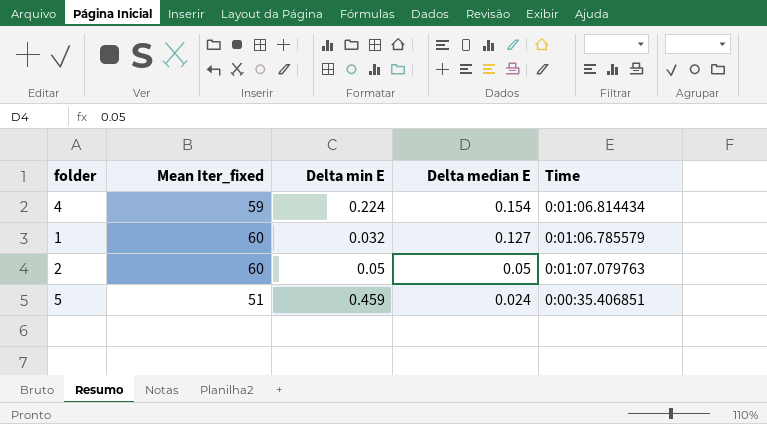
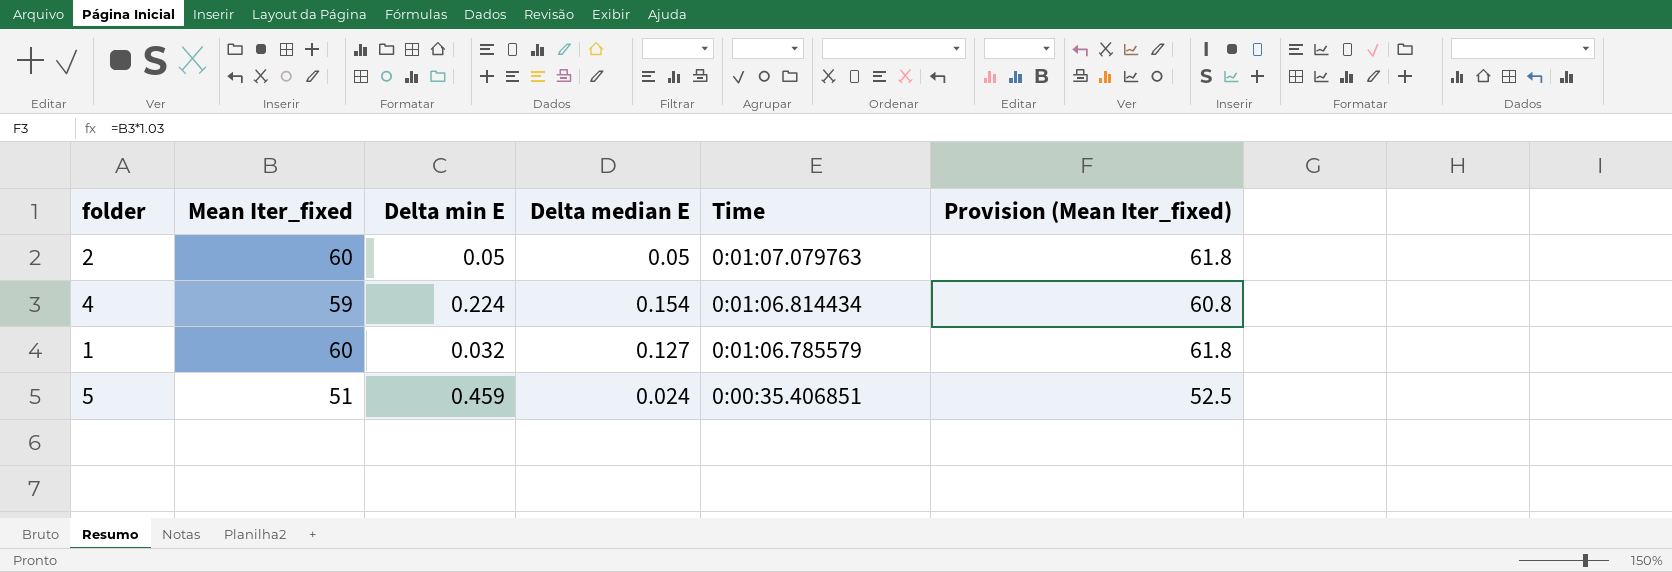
row order: Delta median E descending -> Time descending
column Provision (Mean Iter_fixed) | formula: none -> [Mean Iter_fixed] * 1.03

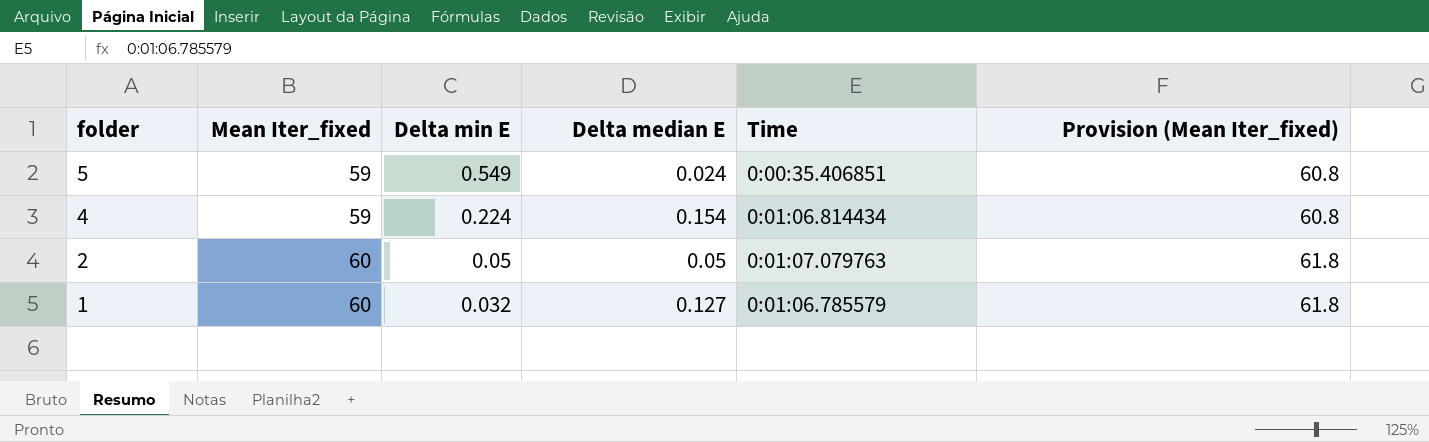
row order: Time descending -> folder descending
5 | Mean Iter_fixed: 51 -> 59
5 | Delta min E: 0.459 -> 0.549
5 | Provision (Mean Iter_fixed): 52.5 -> 60.8

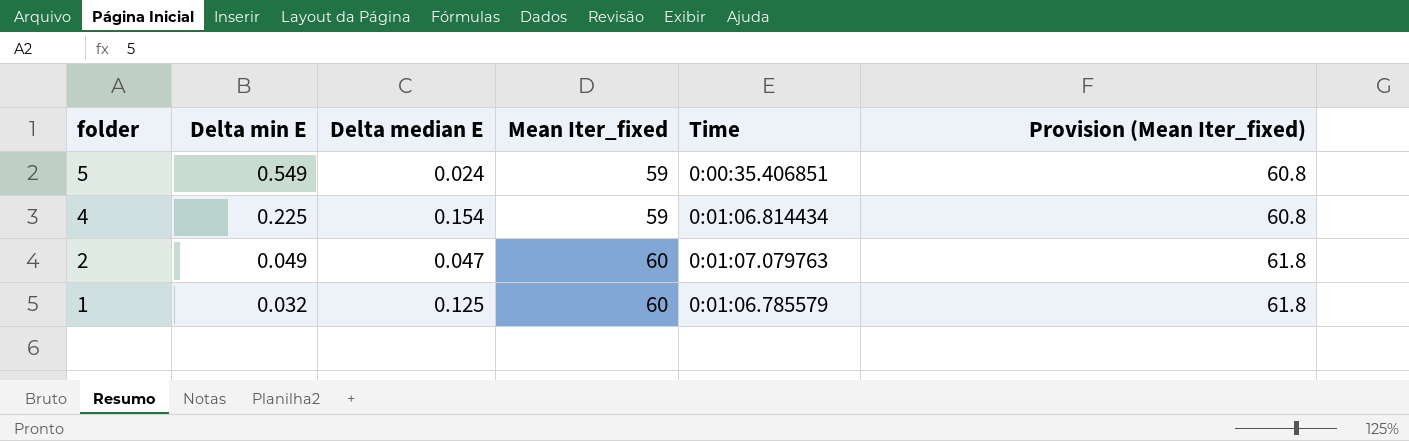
column Mean Iter_fixed | position: 2 -> 4
4 | Delta min E: 0.224 -> 0.225
2 | Delta min E: 0.05 -> 0.049
2 | Delta median E: 0.05 -> 0.047
1 | Delta median E: 0.127 -> 0.125

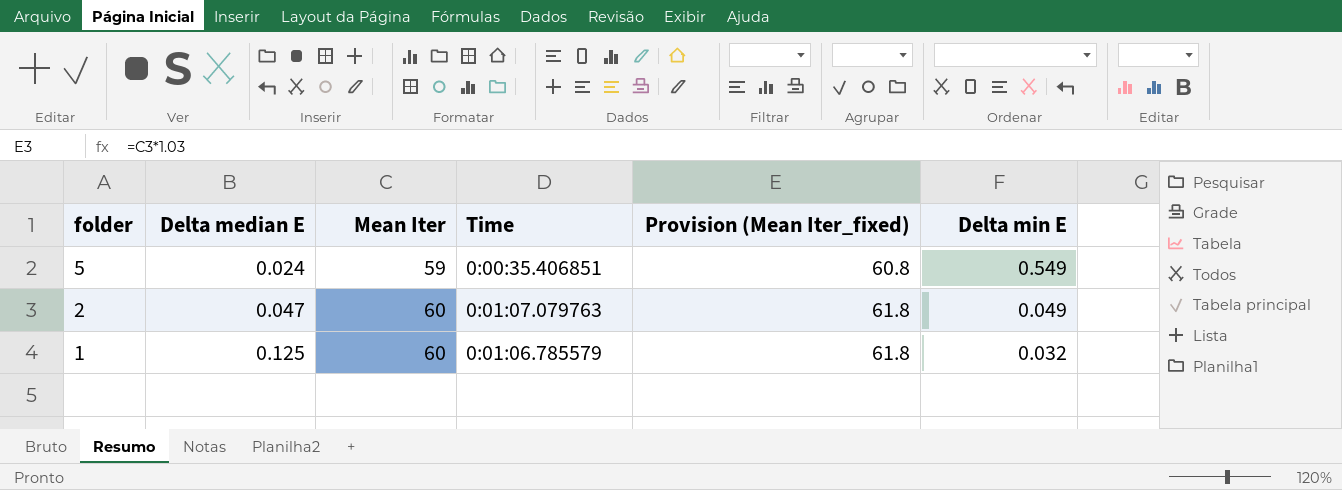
column name: Mean Iter_fixed -> Mean Iter
column Delta min E | position: 2 -> 6
row 4: 0.225 | 0.154 | 59 | 0:01:06.814434 | 60.8 -> none

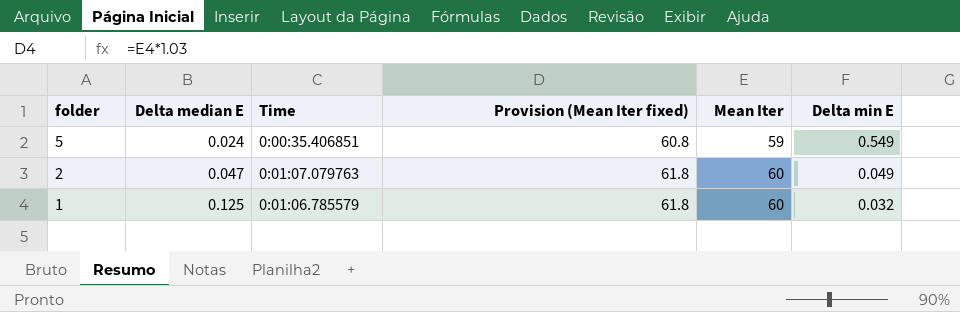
column name: Provision (Mean Iter_fixed) -> Provision (Mean Iter fixed)
column Mean Iter | position: 3 -> 5

